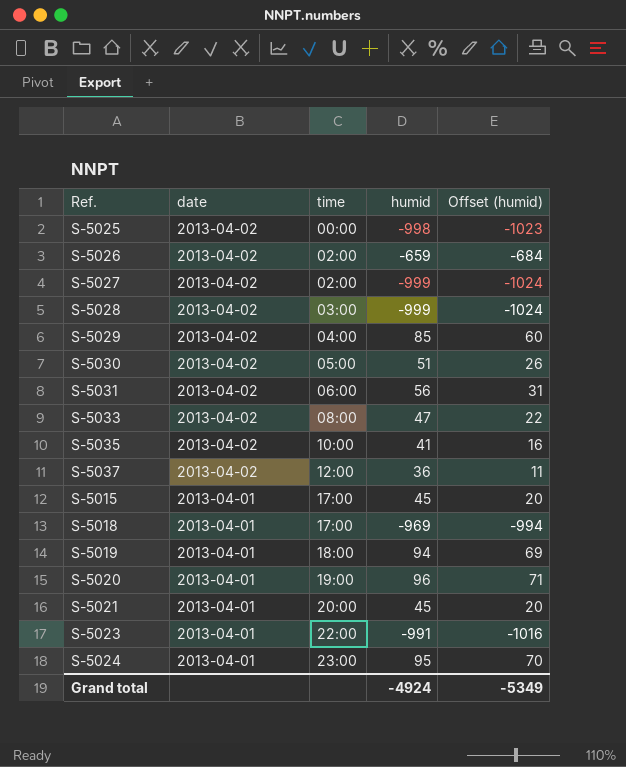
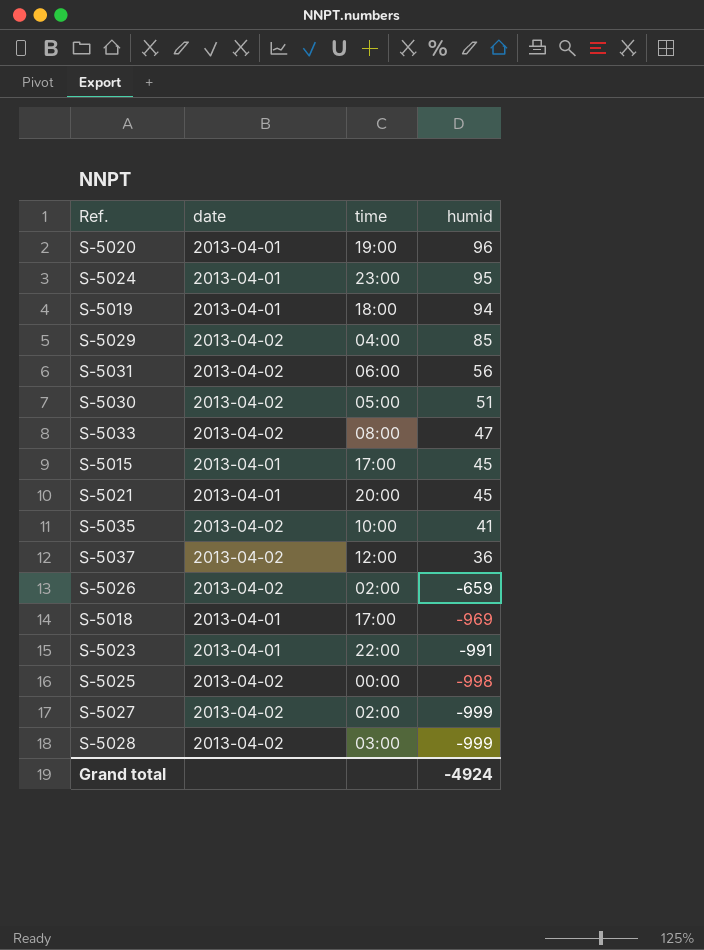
row order: date descending -> humid descending
column Offset (humid) | formula: [humid] - 25 -> none

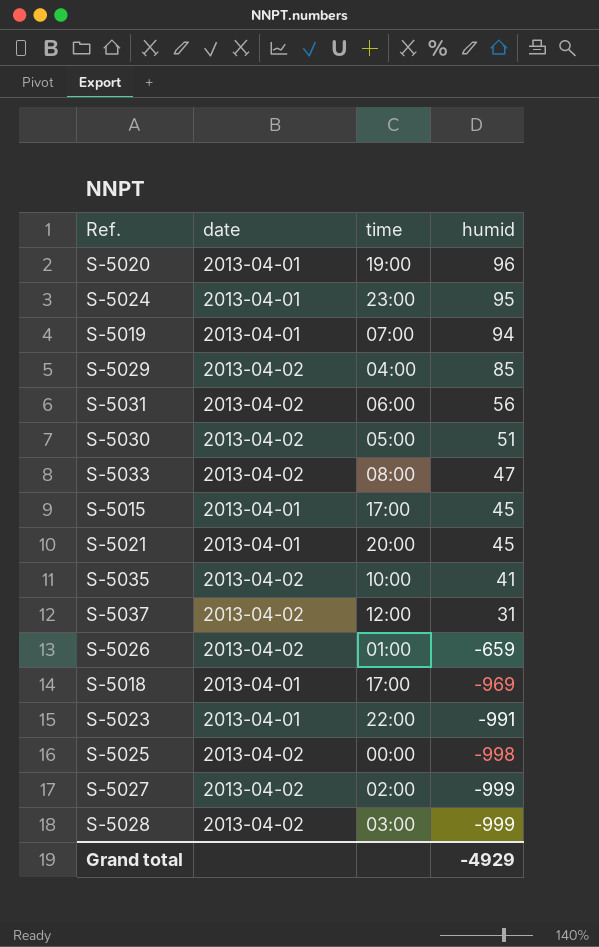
S-5019 | time: 18:00 -> 07:00
S-5037 | humid: 36 -> 31
S-5026 | time: 02:00 -> 01:00
Grand total | humid: -4924 -> -4929

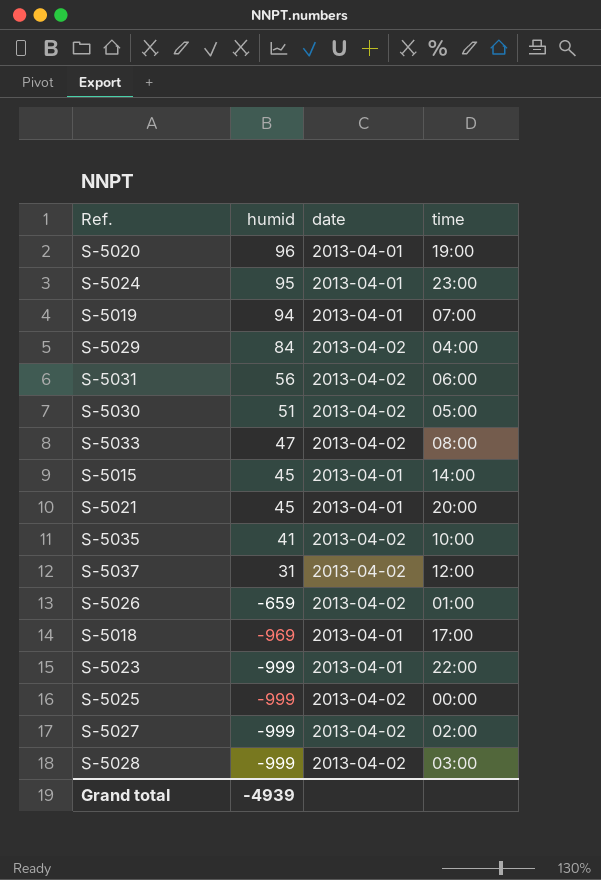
column humid | position: 4 -> 2
S-5029 | humid: 85 -> 84
S-5015 | time: 17:00 -> 14:00
S-5023 | humid: -991 -> -999
S-5025 | humid: -998 -> -999
Grand total | humid: -4929 -> -4939

